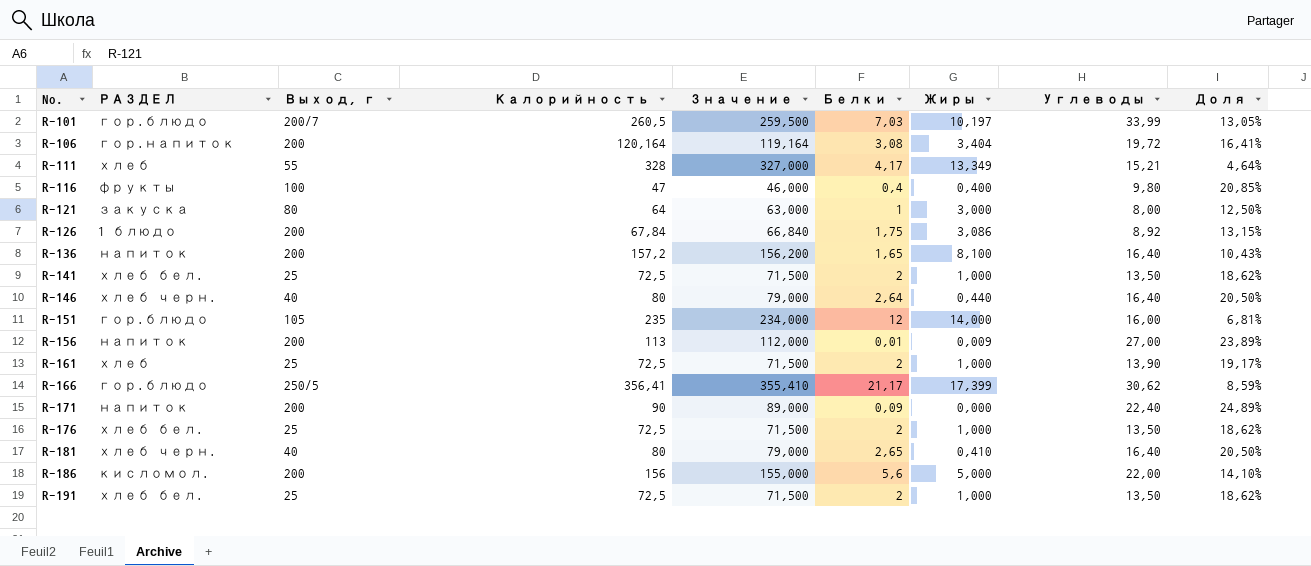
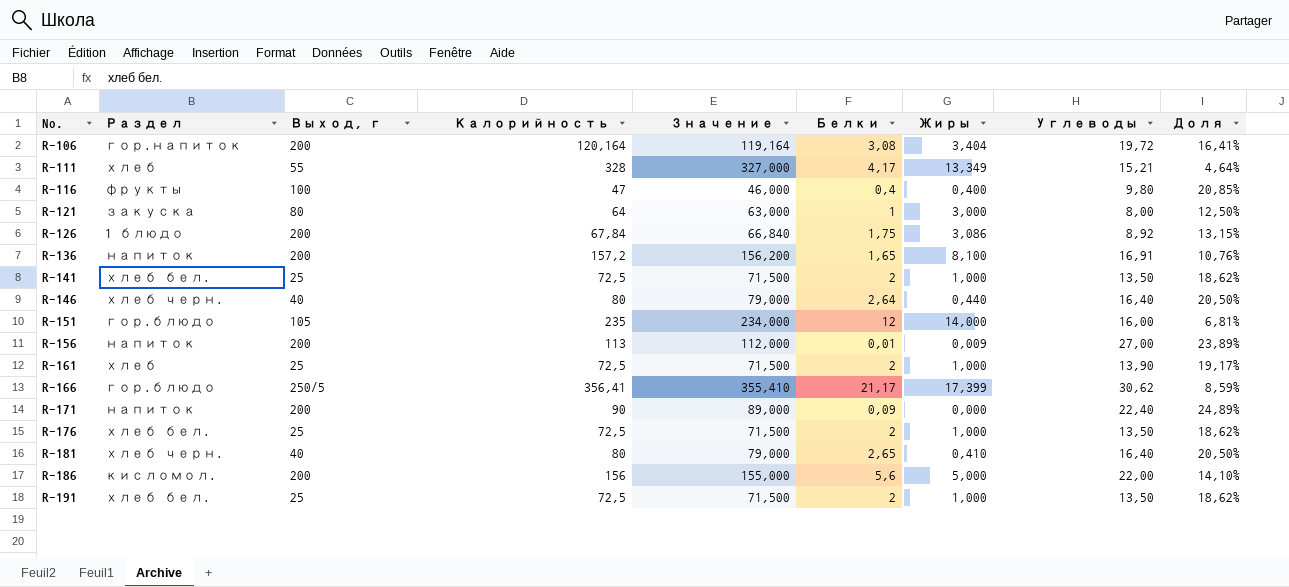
column name: РАЗДЕЛ -> Раздел
row R-101: гор.блюдо | 200/7 | 260,5 | 259,500 | 7,03 | 10,197 | 33,99 | 13,05% -> none
R-136 | Углеводы: 16,40 -> 16,91
R-136 | Доля: 10,43% -> 10,76%

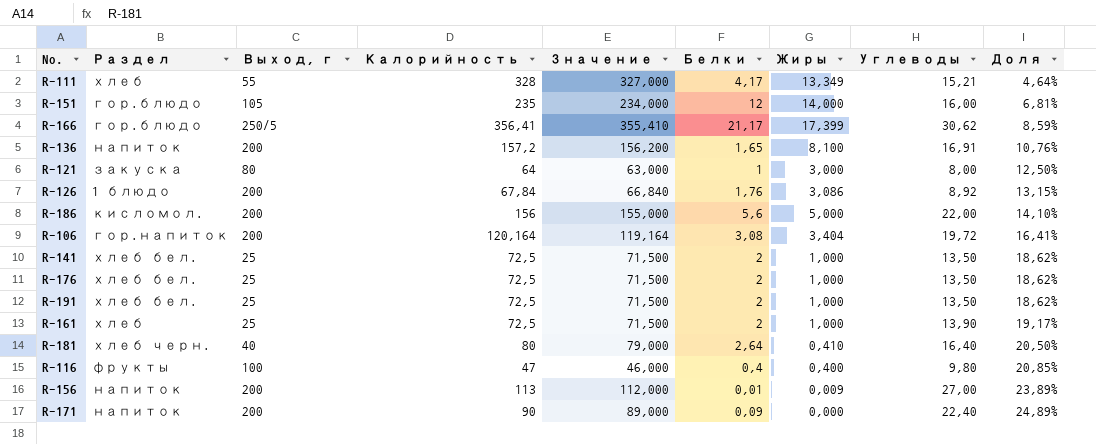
row order: No. ascending -> Доля ascending
row R-146: хлеб черн. | 40 | 80 | 79,000 | 2,64 | 0,440 | 16,40 | 20,50% -> none
R-126 | Белки: 1,75 -> 1,76
R-181 | Белки: 2,65 -> 2,64

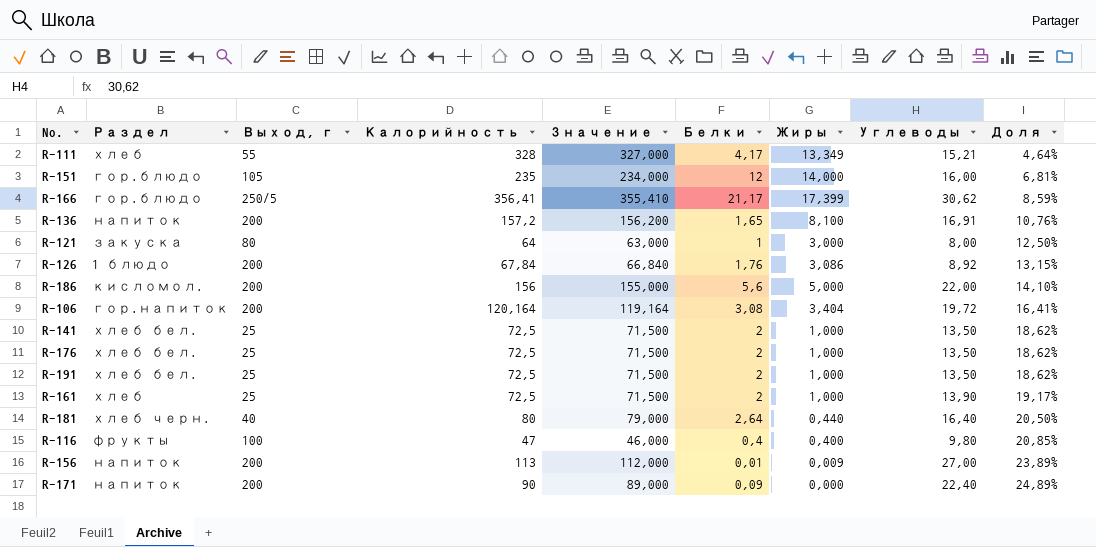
R-181 | Жиры: 0,410 -> 0,440

